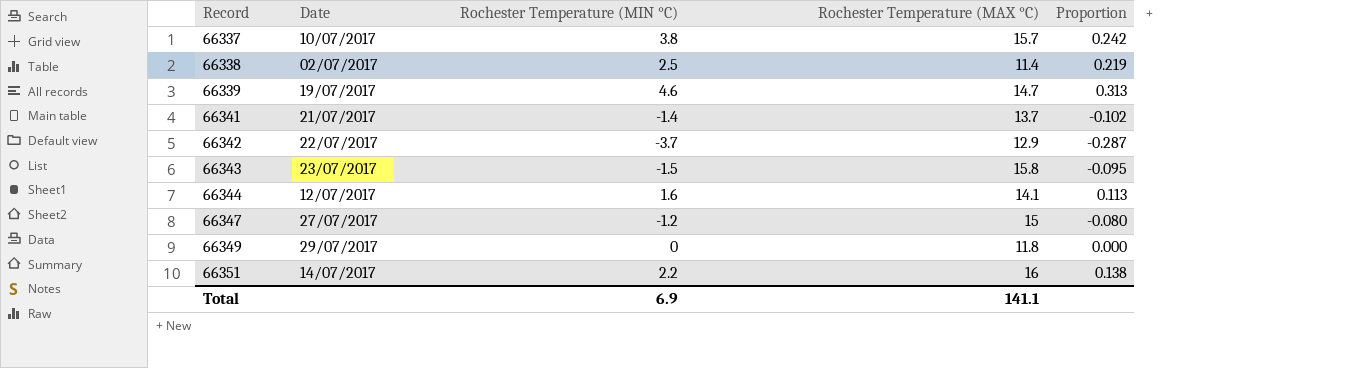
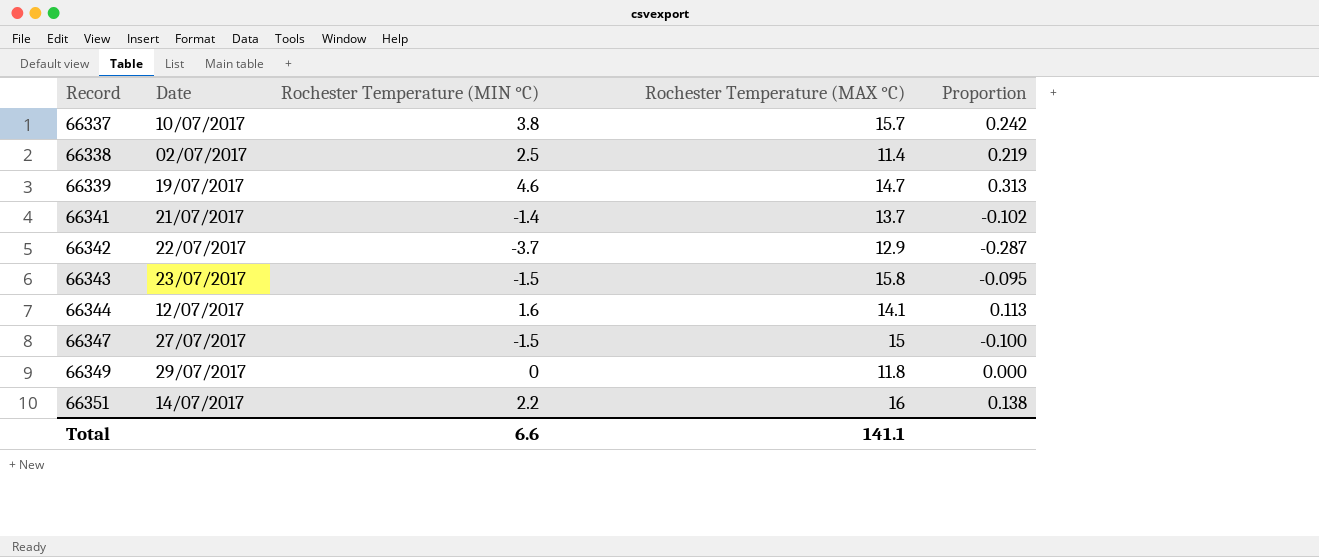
66347 | Rochester Temperature (MIN °C): -1.2 -> -1.5
66347 | Proportion: -0.080 -> -0.100
Total | Rochester Temperature (MIN °C): 6.9 -> 6.6

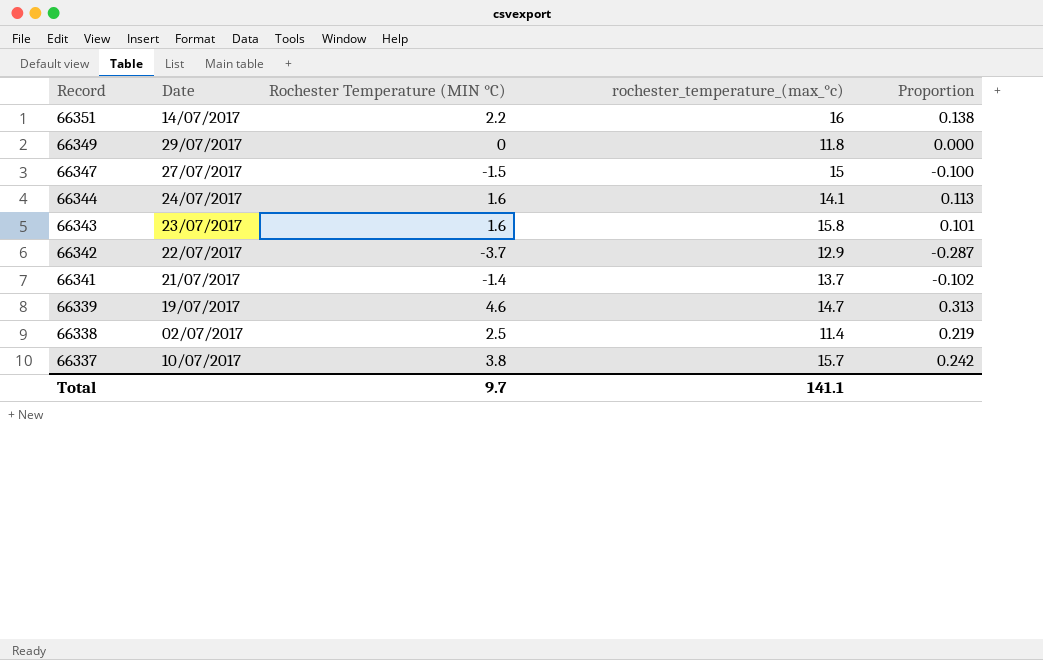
row order: Record ascending -> Record descending
column name: Rochester Temperature (MAX °C) -> rochester_temperature_(max_°c)
66344 | Date: 12/07/2017 -> 24/07/2017
66343 | Rochester Temperature (MIN °C): -1.5 -> 1.6
66343 | Proportion: -0.095 -> 0.101
Total | Rochester Temperature (MIN °C): 6.6 -> 9.7

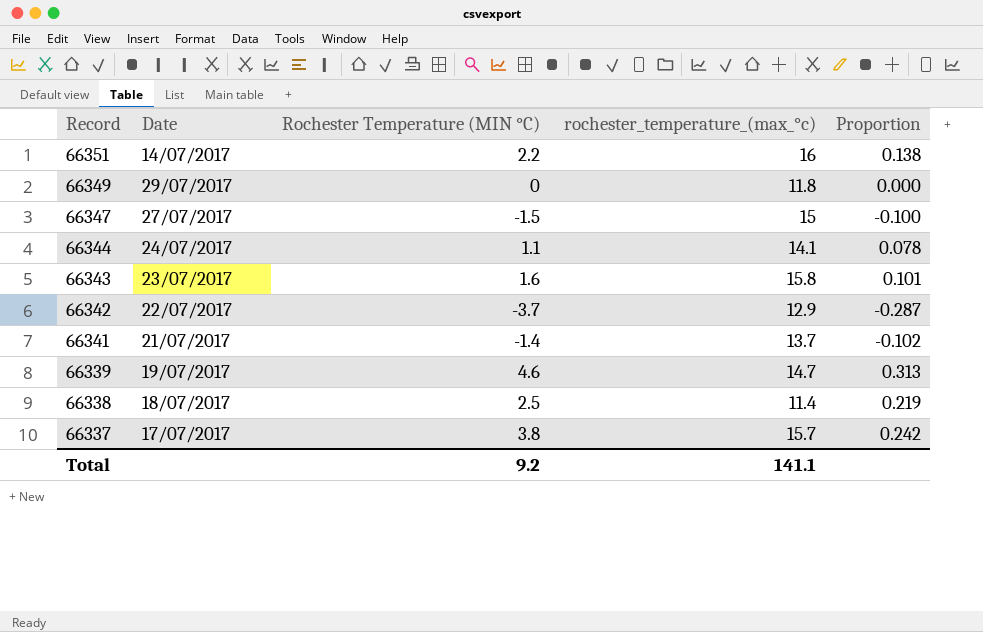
66344 | Rochester Temperature (MIN °C): 1.6 -> 1.1
66344 | Proportion: 0.113 -> 0.078
66338 | Date: 02/07/2017 -> 18/07/2017
66337 | Date: 10/07/2017 -> 17/07/2017
Total | Rochester Temperature (MIN °C): 9.7 -> 9.2

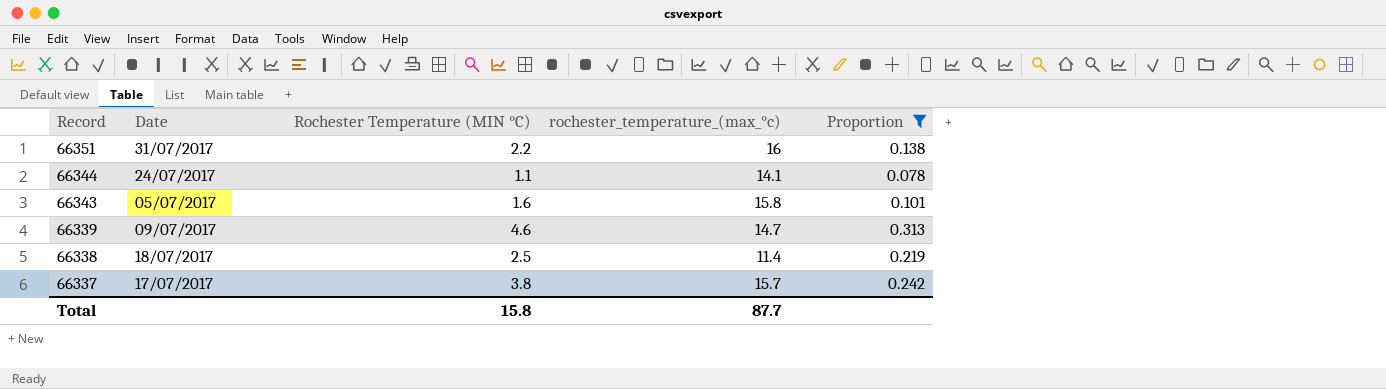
filter: none -> Proportion >= 0.078
66351 | Date: 14/07/2017 -> 31/07/2017
66343 | Date: 23/07/2017 -> 05/07/2017
66339 | Date: 19/07/2017 -> 09/07/2017
Total | Rochester Temperature (MIN °C): 9.2 -> 15.8
Total | rochester_temperature_(max_°c): 141.1 -> 87.7

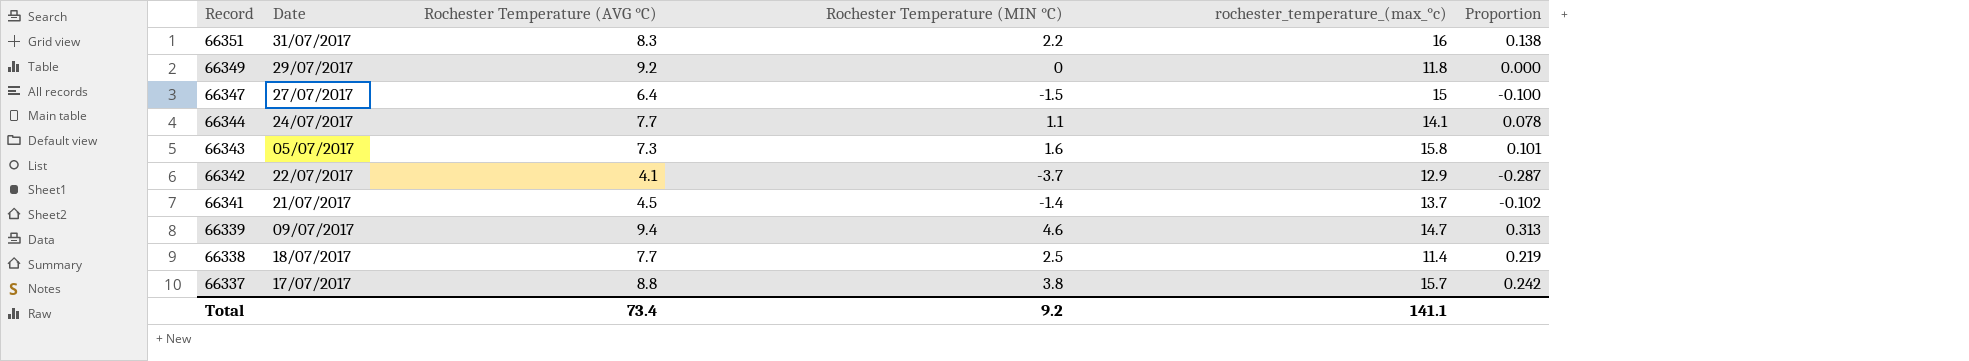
filter: Proportion >= 0.078 -> none
column Rochester Temperature (AVG °C) | position: none -> 3
Total | Rochester Temperature (MIN °C): 15.8 -> 9.2
Total | rochester_temperature_(max_°c): 87.7 -> 141.1

